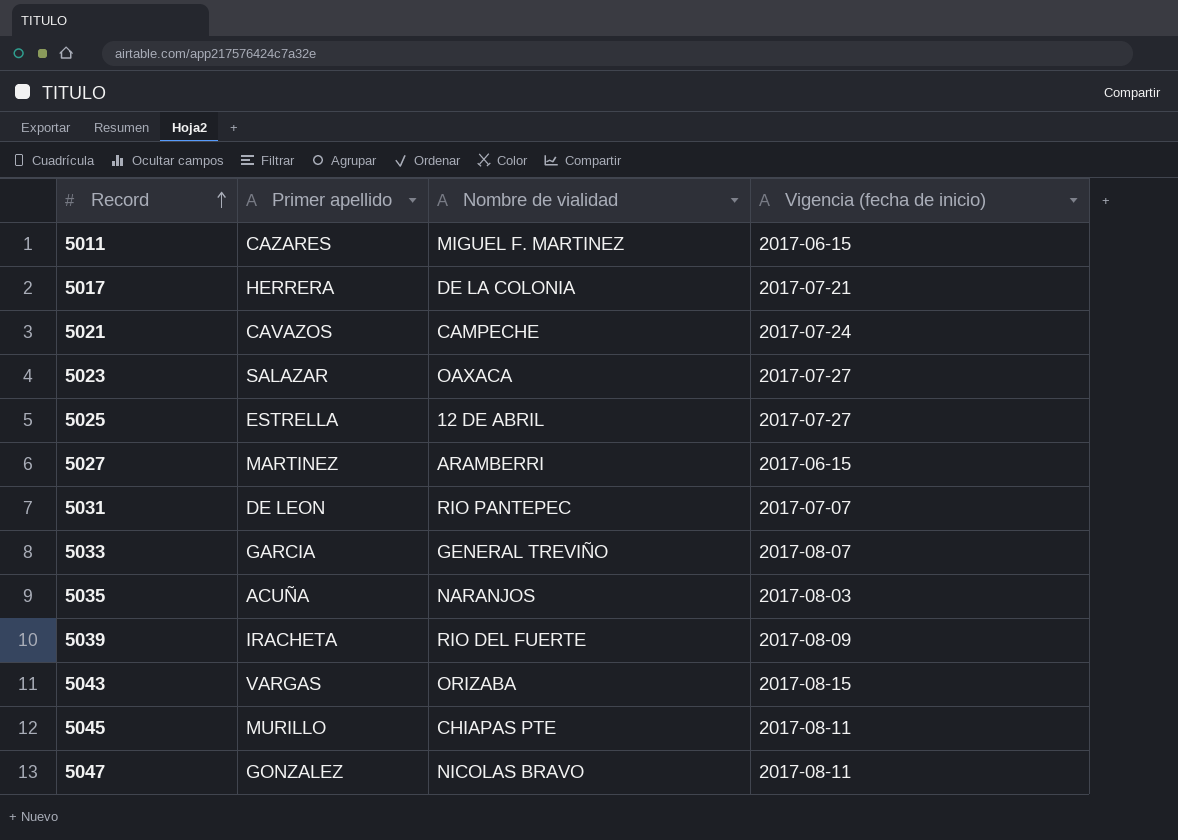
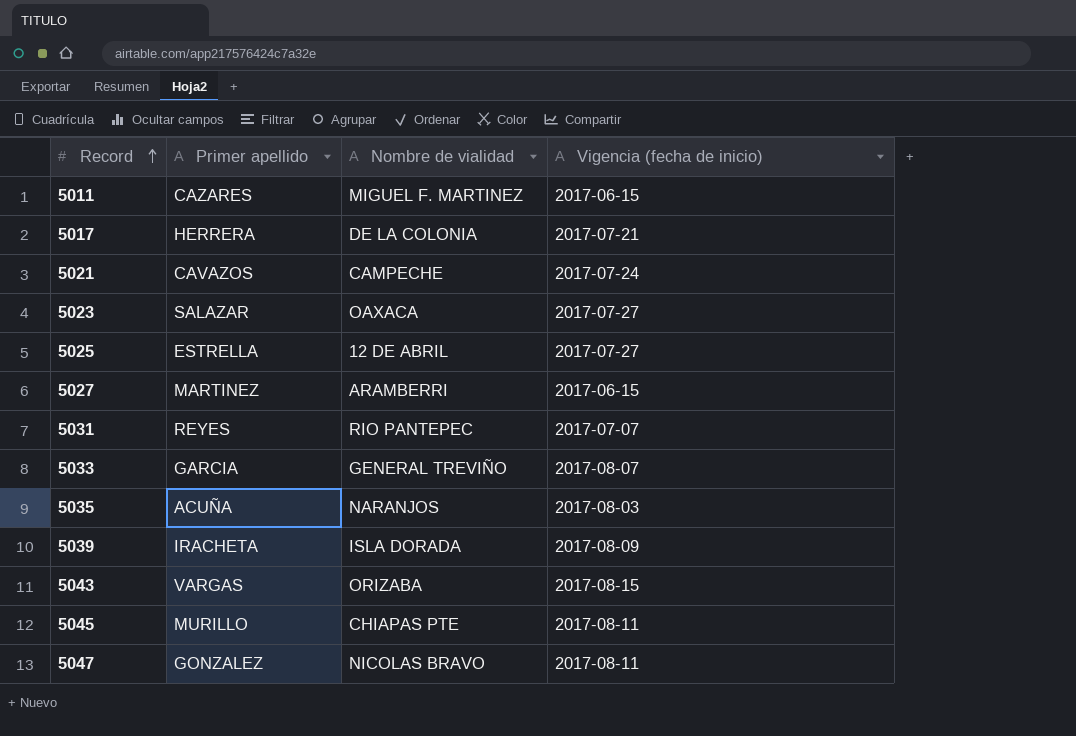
5031 | Primer apellido: DE LEON -> REYES
5039 | Nombre de vialidad: RIO DEL FUERTE -> ISLA DORADA

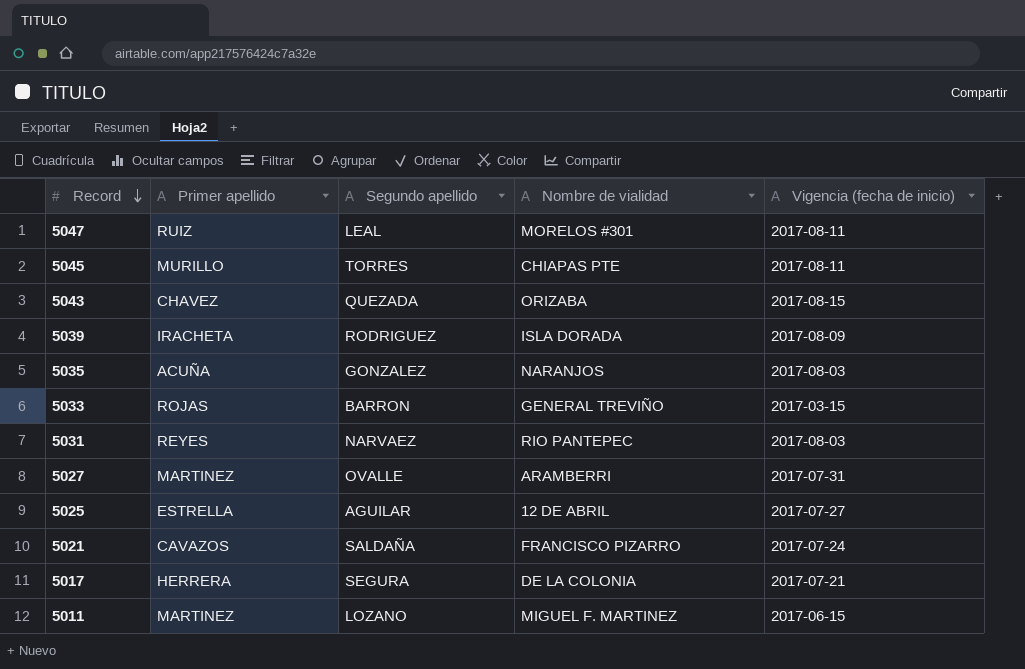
row order: Record ascending -> Record descending
column Segundo apellido | position: none -> 3
row 5023: SALAZAR | OAXACA | 2017-07-27 -> none
5047 | Primer apellido: GONZALEZ -> RUIZ
5047 | Nombre de vialidad: NICOLAS BRAVO -> MORELOS #301
5043 | Primer apellido: VARGAS -> CHAVEZ
5033 | Primer apellido: GARCIA -> ROJAS
5033 | Vigencia (fecha de inicio): 2017-08-07 -> 2017-03-15
5031 | Vigencia (fecha de inicio): 2017-07-07 -> 2017-08-03
5027 | Vigencia (fecha de inicio): 2017-06-15 -> 2017-07-31
5021 | Nombre de vialidad: CAMPECHE -> FRANCISCO PIZARRO
5011 | Primer apellido: CAZARES -> MARTINEZ

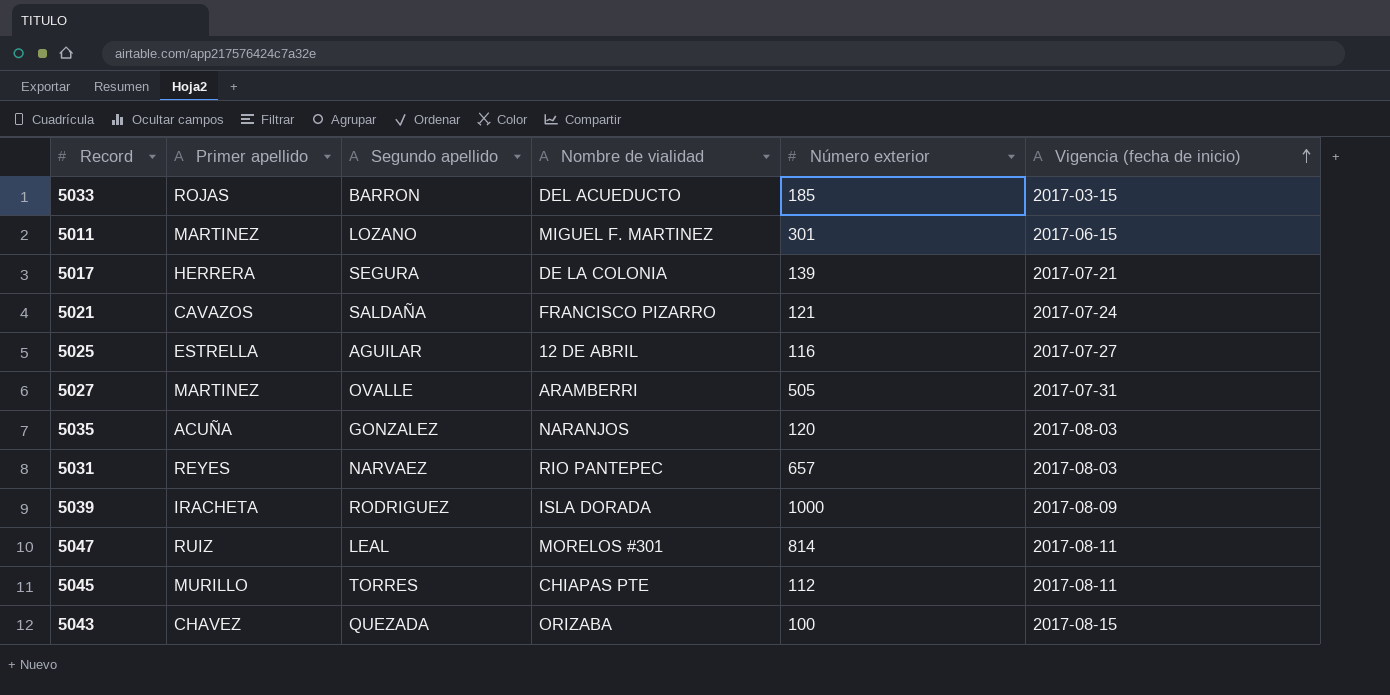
row order: Record descending -> Vigencia (fecha de inicio) ascending
column Número exterior | position: none -> 5
5033 | Nombre de vialidad: GENERAL TREVIÑO -> DEL ACUEDUCTO

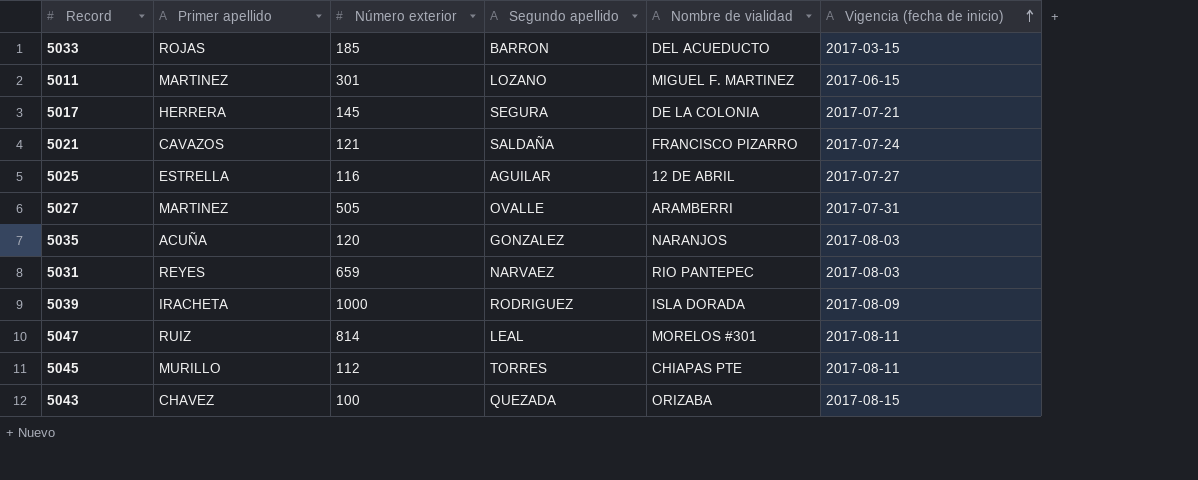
column Número exterior | position: 5 -> 3
5017 | Número exterior: 139 -> 145
5031 | Número exterior: 657 -> 659

